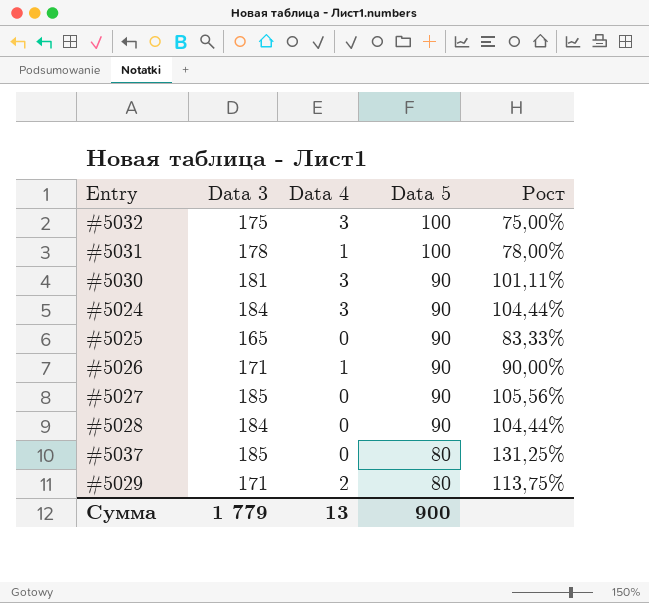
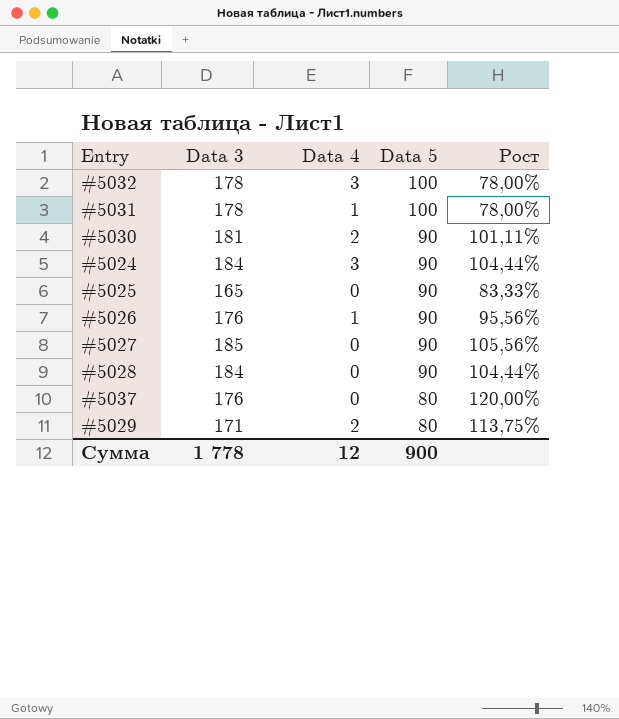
#5032 | Data 3: 175 -> 178
#5032 | Рост: 75,00% -> 78,00%
#5030 | Data 4: 3 -> 2
#5026 | Data 3: 171 -> 176
#5026 | Рост: 90,00% -> 95,56%
#5037 | Data 3: 185 -> 176
#5037 | Рост: 131,25% -> 120,00%
Сумма | Data 3: 1 779 -> 1 778
Сумма | Data 4: 13 -> 12

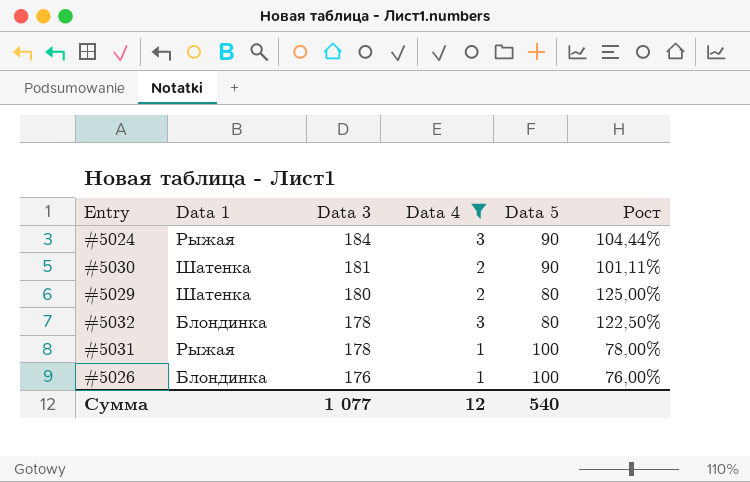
filter: none -> Data 4 != 0
row order: Data 5 descending -> Data 3 descending
column Data 1 | position: none -> 2
#5029 | Data 3: 171 -> 180
#5029 | Рост: 113,75% -> 125,00%
#5032 | Data 5: 100 -> 80
#5032 | Рост: 78,00% -> 122,50%
#5026 | Data 5: 90 -> 100
#5026 | Рост: 95,56% -> 76,00%
Сумма | Data 3: 1 778 -> 1 077
Сумма | Data 5: 900 -> 540

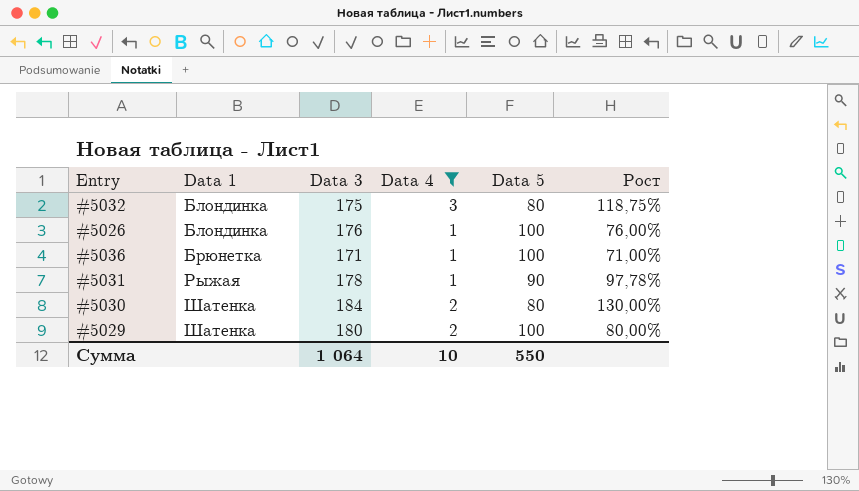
row order: Data 3 descending -> Data 1 ascending
row #5024: Рыжая | 184 | 3 | 90 | 104,44% -> none
#5032 | Data 3: 178 -> 175
#5032 | Рост: 122,50% -> 118,75%
row #5036: none -> Брюнетка | 171 | 1 | 100 | 71,00%
#5031 | Data 5: 100 -> 90
#5031 | Рост: 78,00% -> 97,78%
#5030 | Data 3: 181 -> 184
#5030 | Data 5: 90 -> 80
#5030 | Рост: 101,11% -> 130,00%
#5029 | Data 5: 80 -> 100
#5029 | Рост: 125,00% -> 80,00%
Сумма | Data 3: 1 077 -> 1 064
Сумма | Data 4: 12 -> 10
Сумма | Data 5: 540 -> 550

